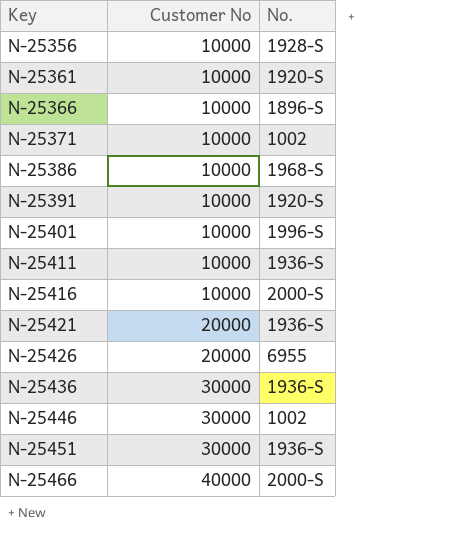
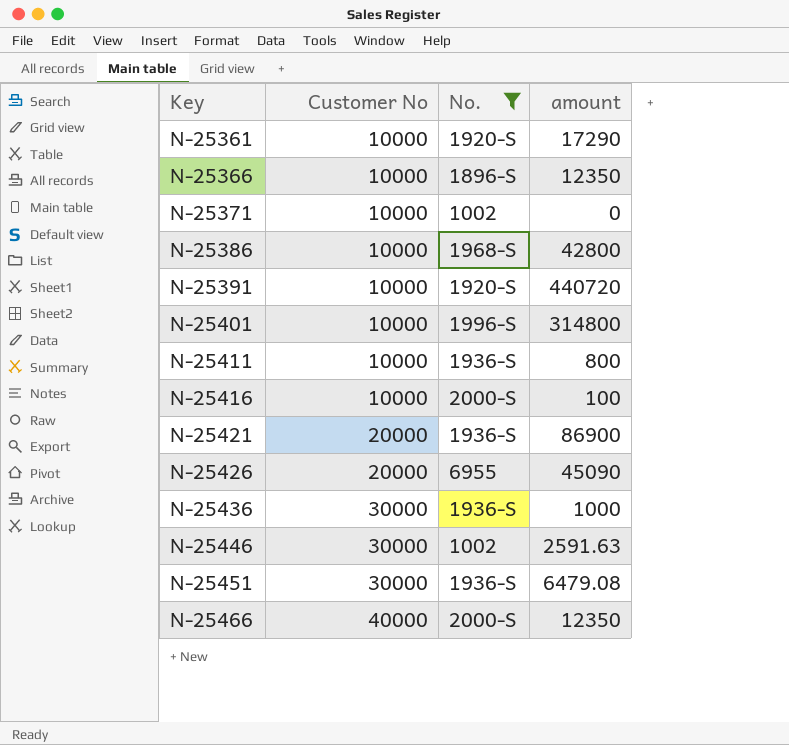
filter: none -> No. != 1928-S
column amount | position: none -> 4

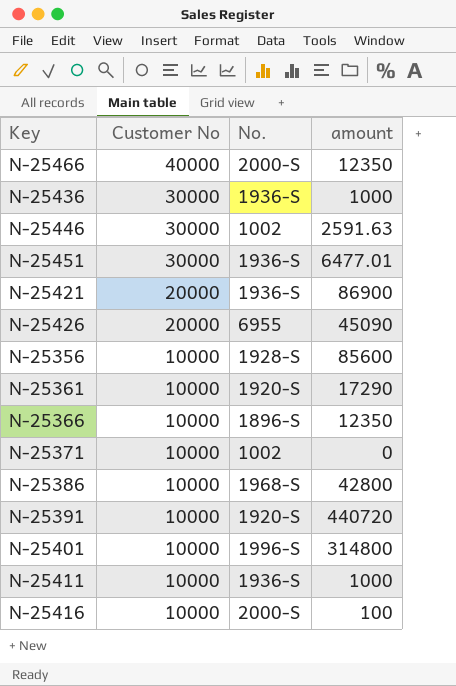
filter: No. != 1928-S -> none
row order: Key ascending -> Customer No descending
N-25451 | amount: 6479.08 -> 6477.01
N-25411 | amount: 800 -> 1000

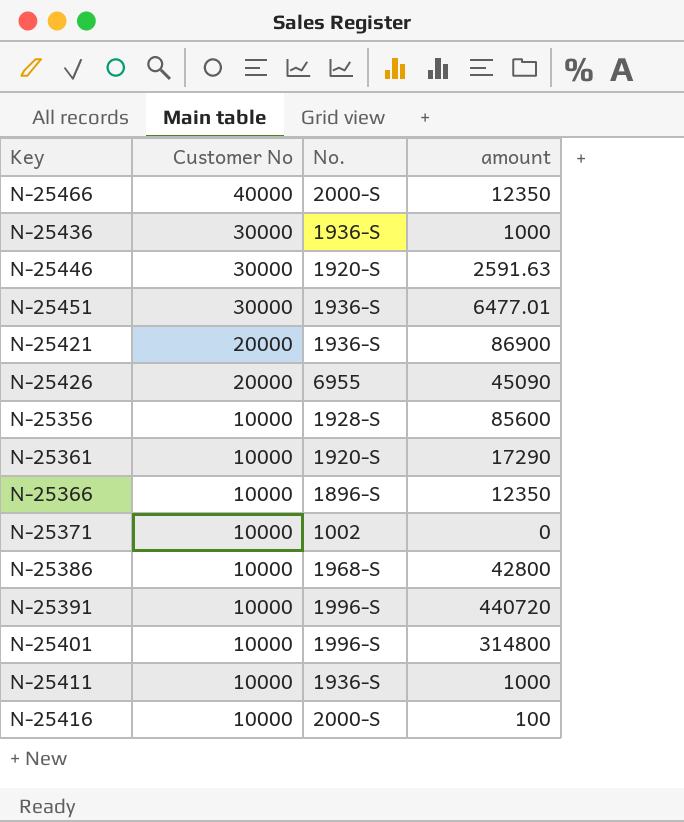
N-25446 | No.: 1002 -> 1920-S
N-25391 | No.: 1920-S -> 1996-S

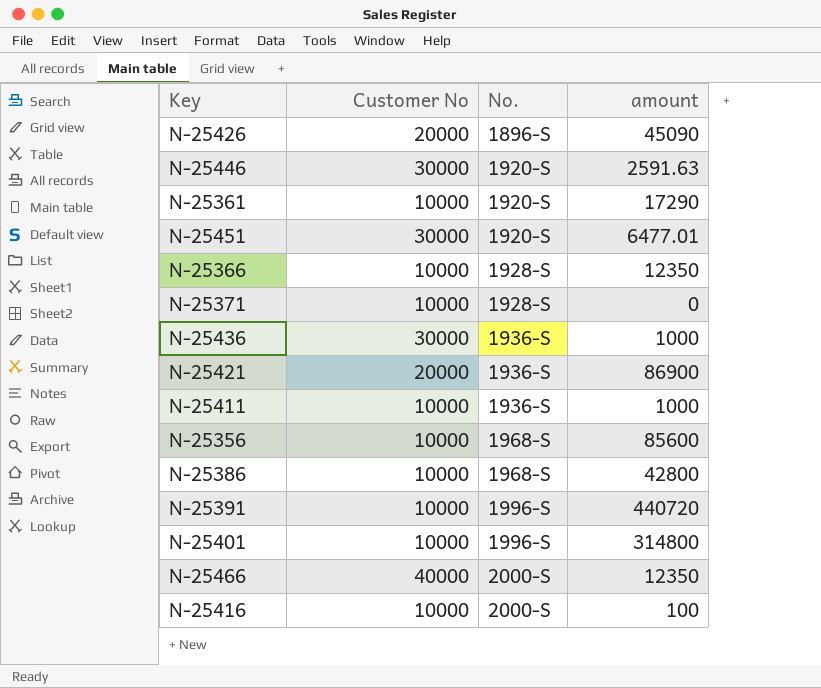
row order: Customer No descending -> No. ascending
N-25426 | No.: 6955 -> 1896-S
N-25451 | No.: 1936-S -> 1920-S
N-25366 | No.: 1896-S -> 1928-S
N-25371 | No.: 1002 -> 1928-S
N-25356 | No.: 1928-S -> 1968-S

